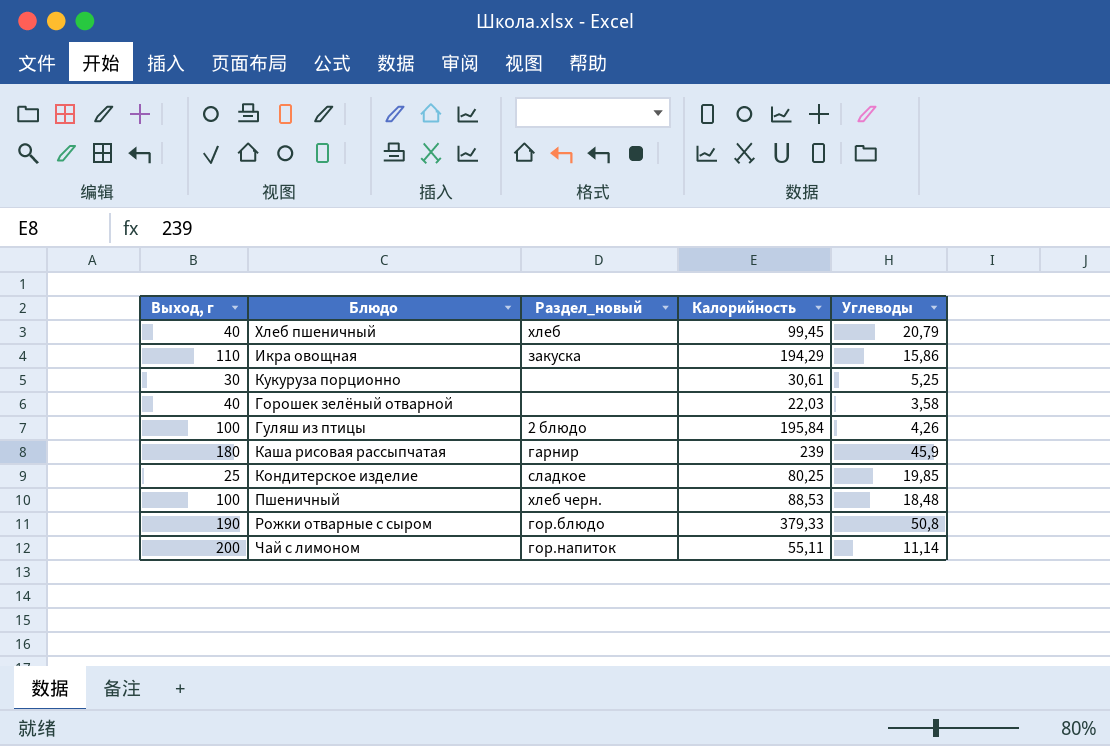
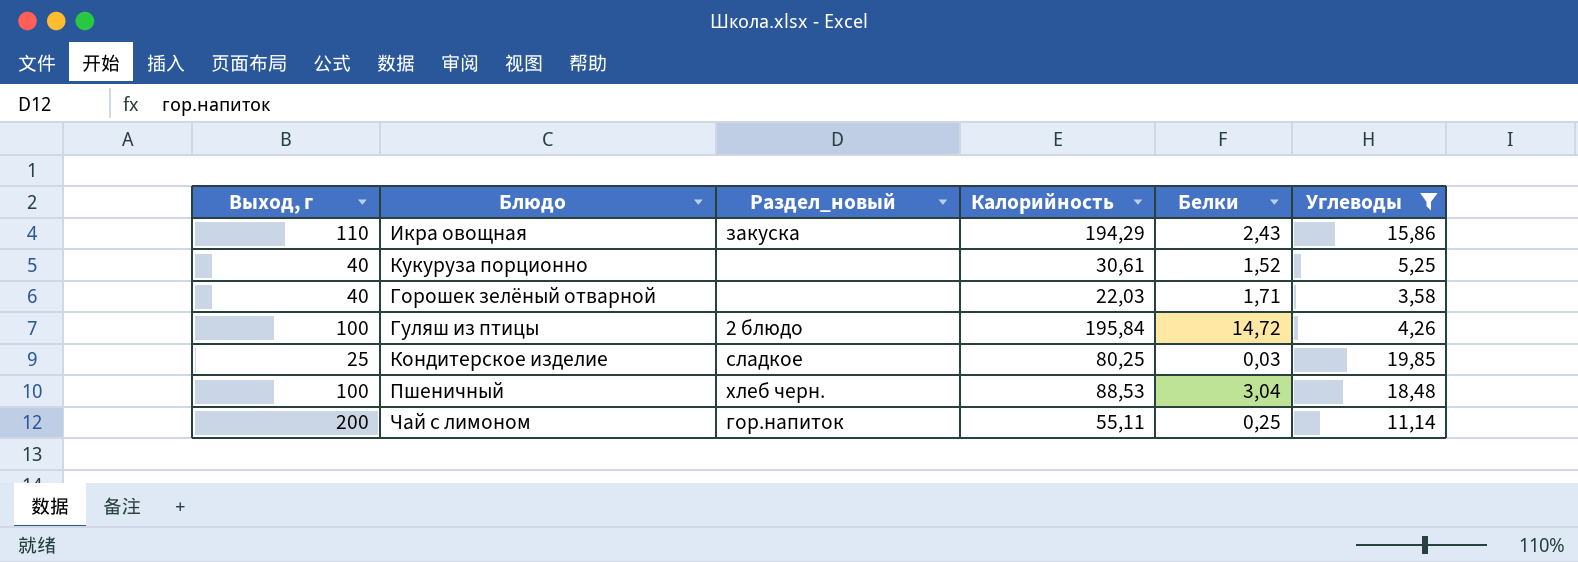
filter: none -> Углеводы <= 19,85
column Белки | position: none -> 5
Кукуруза порционно | Выход, г: 30 -> 40

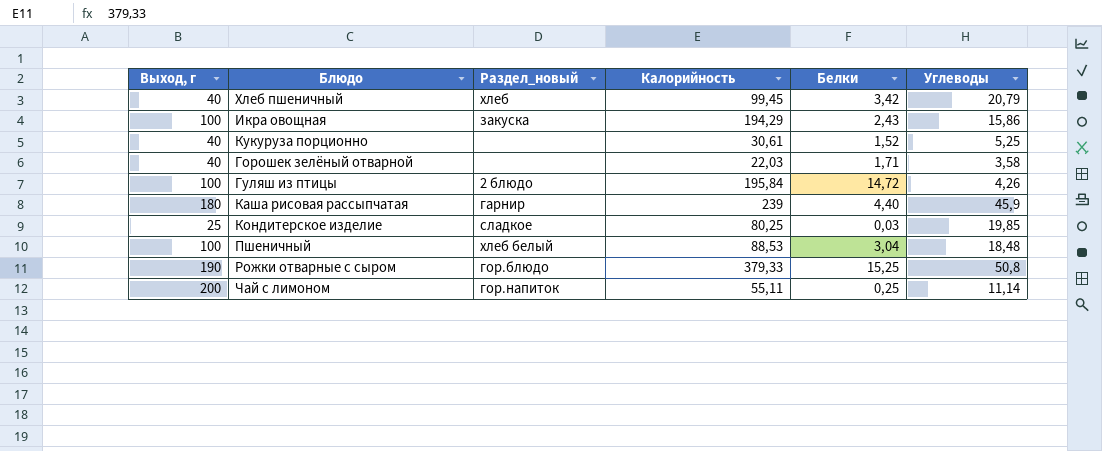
filter: Углеводы <= 19,85 -> none
Икра овощная | Выход, г: 110 -> 100
Пшеничный | Раздел_новый: хлеб черн. -> хлеб белый

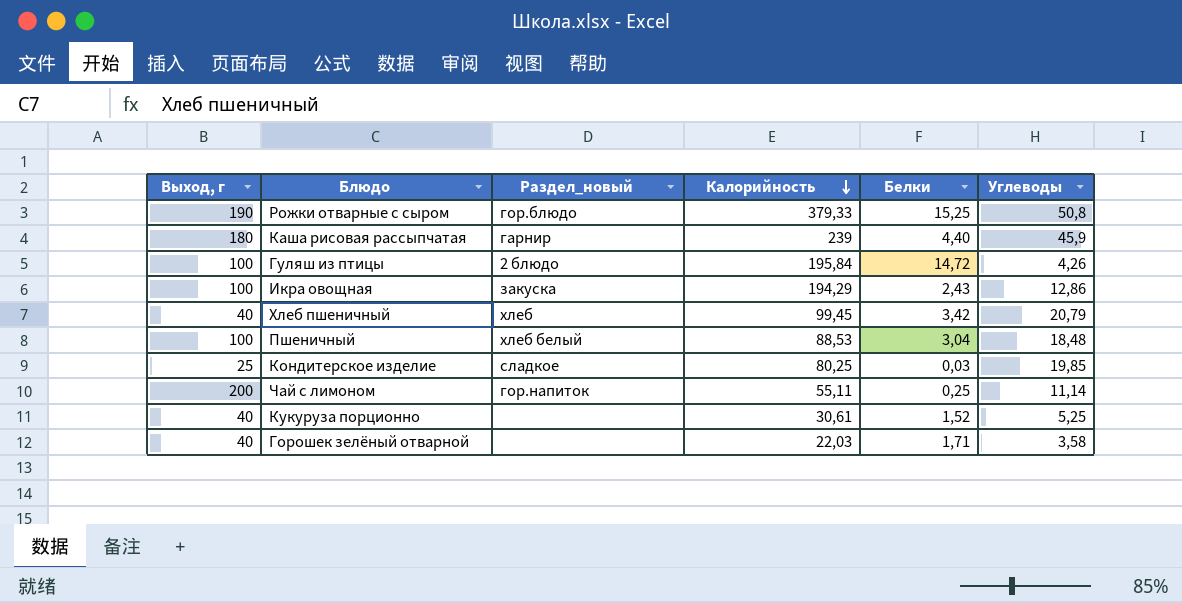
row order: none -> Калорийность descending
Икра овощная | Углеводы: 15,86 -> 12,86

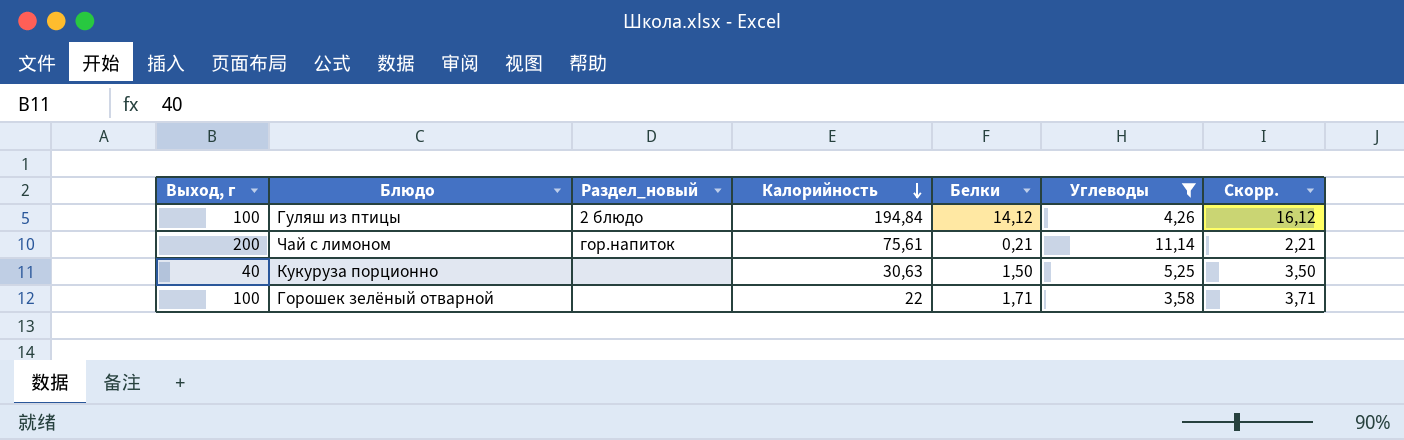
filter: none -> Углеводы <= 11,14
column Скорр. | formula: none -> [Белки] + 2
Гуляш из птицы | Калорийность: 195,84 -> 194,84
Гуляш из птицы | Белки: 14,72 -> 14,12
Чай с лимоном | Калорийность: 55,11 -> 75,61
Чай с лимоном | Белки: 0,25 -> 0,21
Кукуруза порционно | Калорийность: 30,61 -> 30,63
Кукуруза порционно | Белки: 1,52 -> 1,50
Горошек зелёный отварной | Выход, г: 40 -> 100
Горошек зелёный отварной | Калорийность: 22,03 -> 22

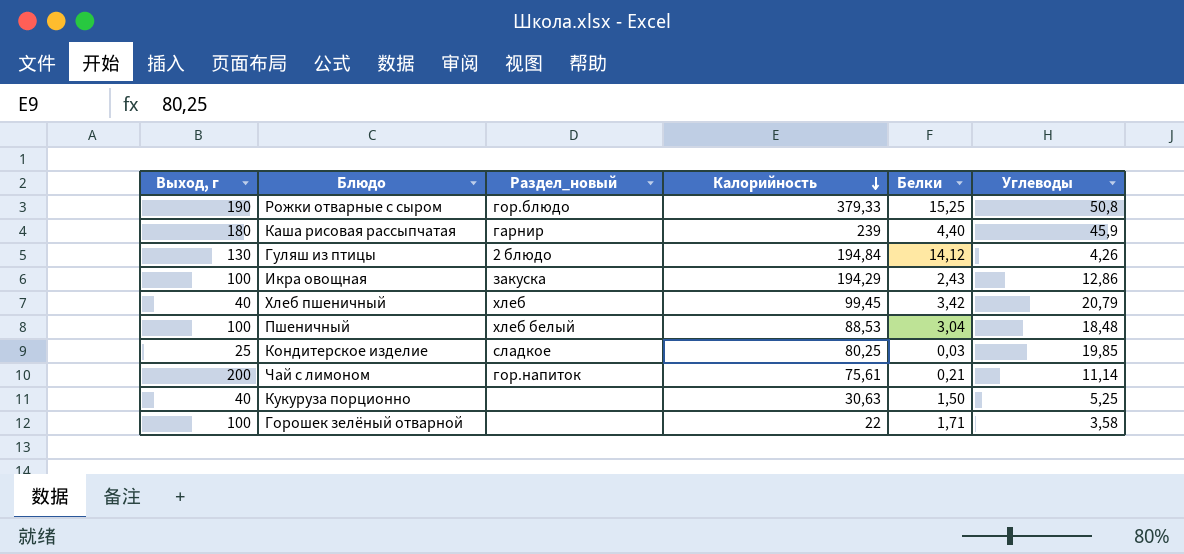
filter: Углеводы <= 11,14 -> none
column Скорр. | formula: [Белки] + 2 -> none
Гуляш из птицы | Выход, г: 100 -> 130

